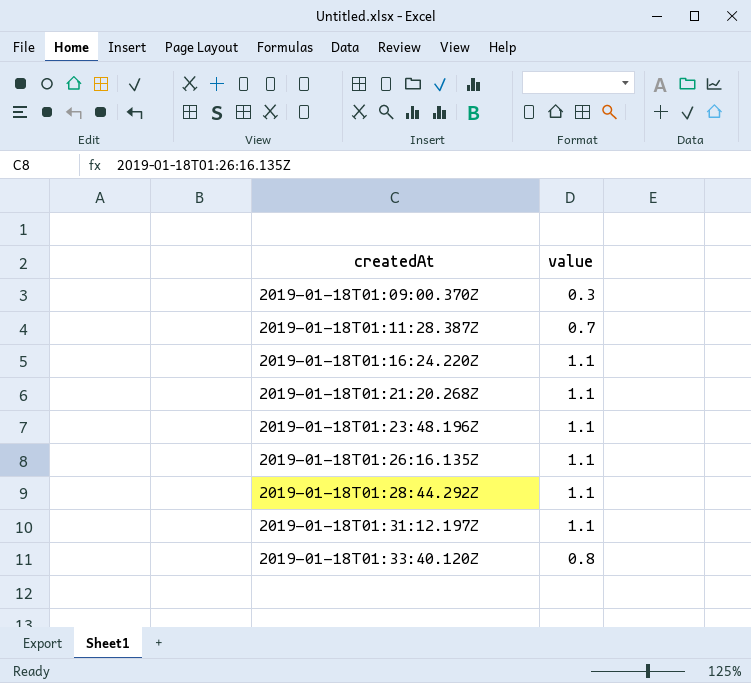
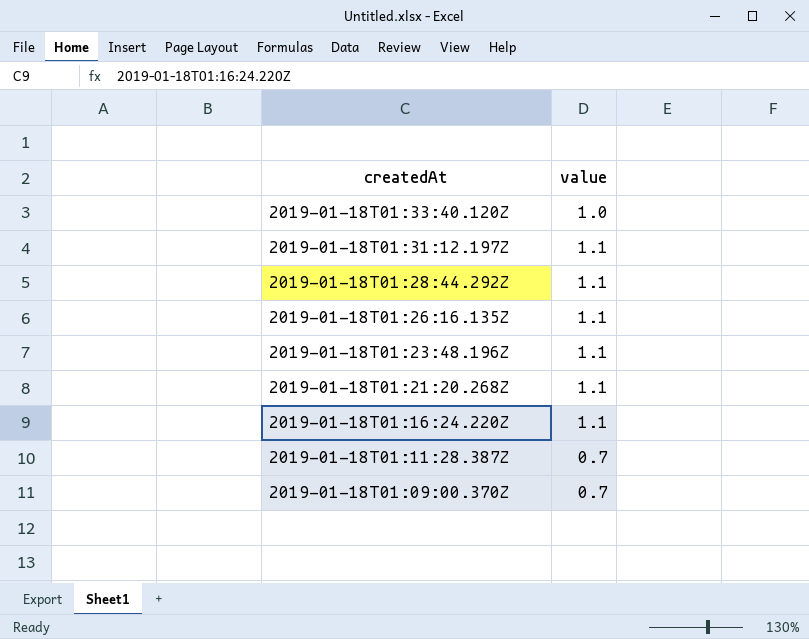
row order: createdAt ascending -> createdAt descending
2019-01-18T01:33:40.120Z | value: 0.8 -> 1.0
2019-01-18T01:09:00.370Z | value: 0.3 -> 0.7

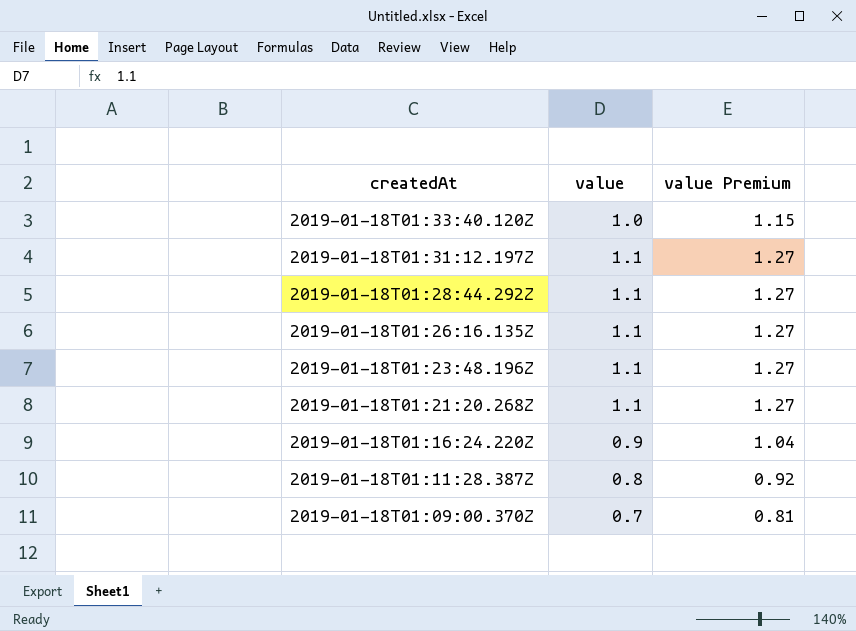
column value Premium | formula: none -> [value] * 1.15
2019-01-18T01:16:24.220Z | value: 1.1 -> 0.9
2019-01-18T01:11:28.387Z | value: 0.7 -> 0.8

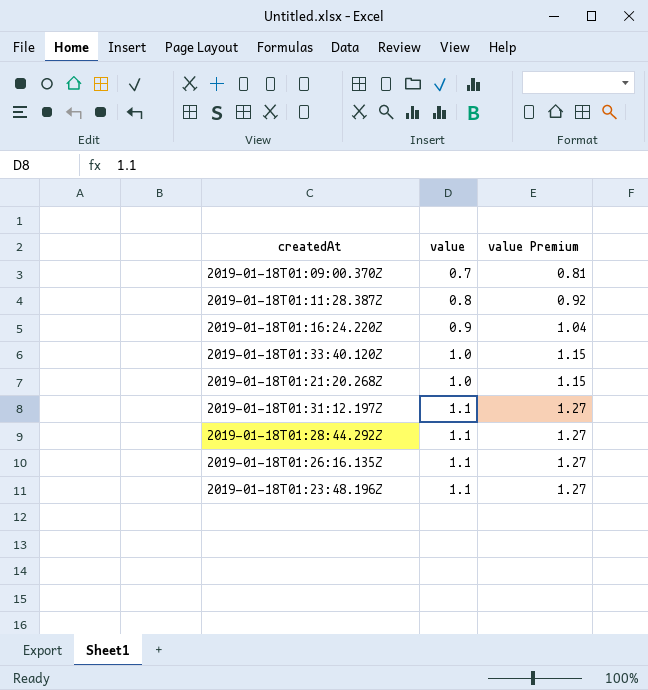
row order: createdAt descending -> value ascending
2019-01-18T01:21:20.268Z | value: 1.1 -> 1.0
2019-01-18T01:21:20.268Z | value Premium: 1.27 -> 1.15

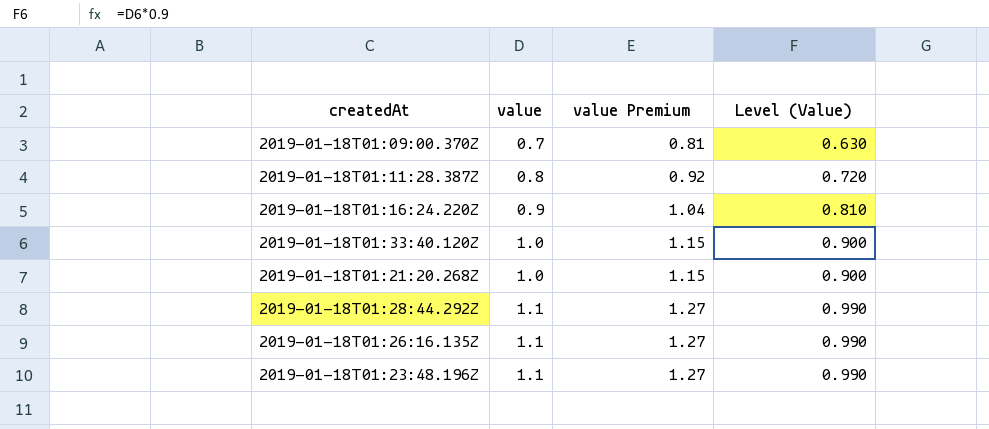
column Level (Value) | formula: none -> [value] * 0.9
row 2019-01-18T01:31:12.197Z: 1.1 | 1.27 -> none

